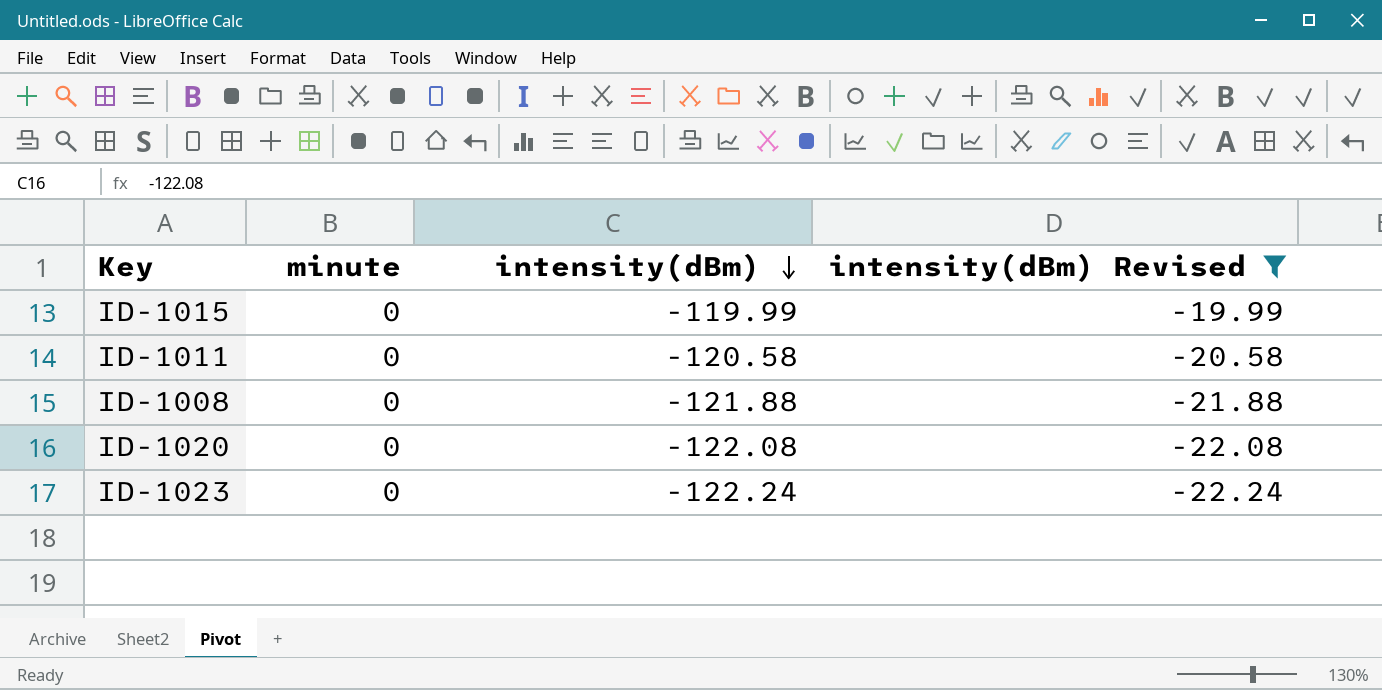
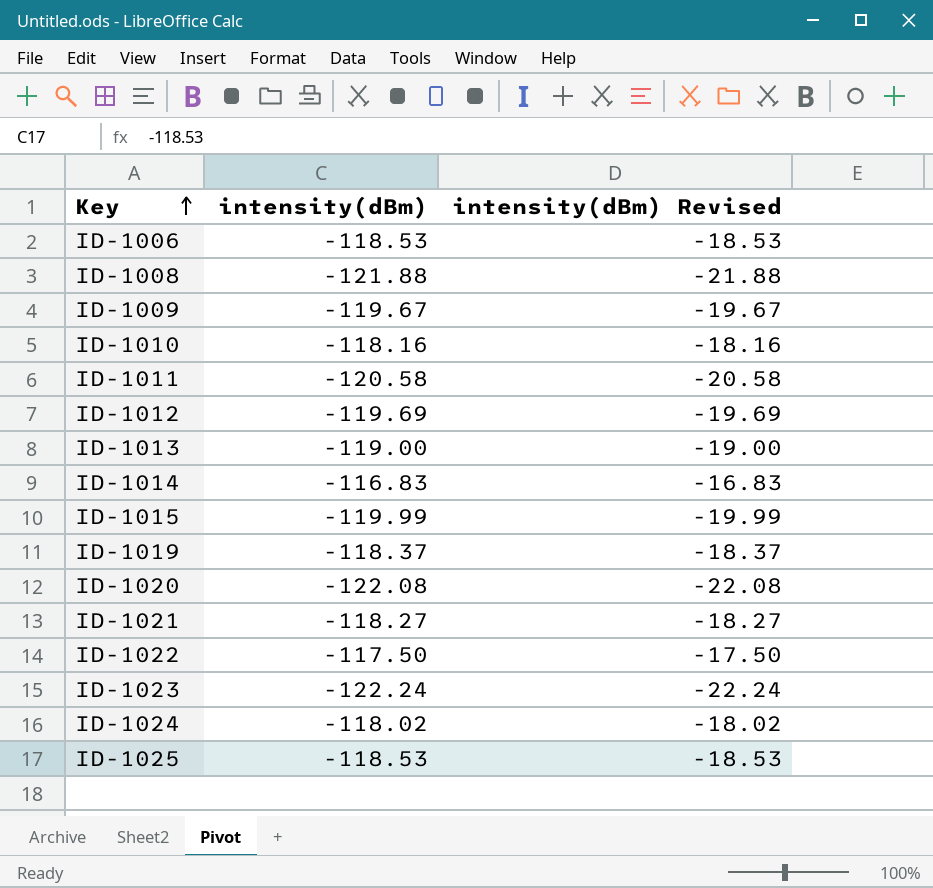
filter: intensity(dBm) Revised <= -19.99 -> none
row order: intensity(dBm) descending -> Key ascending
column minute | position: 2 -> none

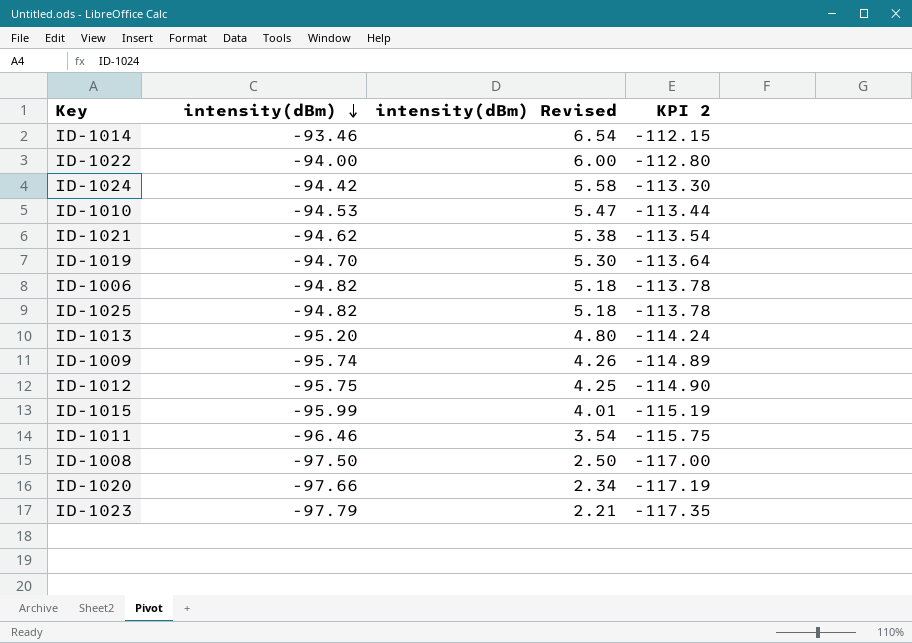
row order: Key ascending -> intensity(dBm) descending
column KPI 2 | formula: none -> [intensity(dBm)] * 1.2
ID-1014 | intensity(dBm): -116.83 -> -93.46
ID-1014 | intensity(dBm) Revised: -16.83 -> 6.54
ID-1022 | intensity(dBm): -117.50 -> -94.00
ID-1022 | intensity(dBm) Revised: -17.50 -> 6.00
ID-1024 | intensity(dBm): -118.02 -> -94.42
ID-1024 | intensity(dBm) Revised: -18.02 -> 5.58
ID-1010 | intensity(dBm): -118.16 -> -94.53
ID-1010 | intensity(dBm) Revised: -18.16 -> 5.47
ID-1021 | intensity(dBm): -118.27 -> -94.62
ID-1021 | intensity(dBm) Revised: -18.27 -> 5.38
ID-1019 | intensity(dBm): -118.37 -> -94.70
ID-1019 | intensity(dBm) Revised: -18.37 -> 5.30
ID-1006 | intensity(dBm): -118.53 -> -94.82
ID-1006 | intensity(dBm) Revised: -18.53 -> 5.18
ID-1025 | intensity(dBm): -118.53 -> -94.82
ID-1025 | intensity(dBm) Revised: -18.53 -> 5.18
ID-1013 | intensity(dBm): -119.00 -> -95.20
ID-1013 | intensity(dBm) Revised: -19.00 -> 4.80
ID-1009 | intensity(dBm): -119.67 -> -95.74
ID-1009 | intensity(dBm) Revised: -19.67 -> 4.26
ID-1012 | intensity(dBm): -119.69 -> -95.75
ID-1012 | intensity(dBm) Revised: -19.69 -> 4.25
ID-1015 | intensity(dBm): -119.99 -> -95.99
ID-1015 | intensity(dBm) Revised: -19.99 -> 4.01
ID-1011 | intensity(dBm): -120.58 -> -96.46
ID-1011 | intensity(dBm) Revised: -20.58 -> 3.54
ID-1008 | intensity(dBm): -121.88 -> -97.50
ID-1008 | intensity(dBm) Revised: -21.88 -> 2.50
ID-1020 | intensity(dBm): -122.08 -> -97.66
ID-1020 | intensity(dBm) Revised: -22.08 -> 2.34
ID-1023 | intensity(dBm): -122.24 -> -97.79
ID-1023 | intensity(dBm) Revised: -22.24 -> 2.21

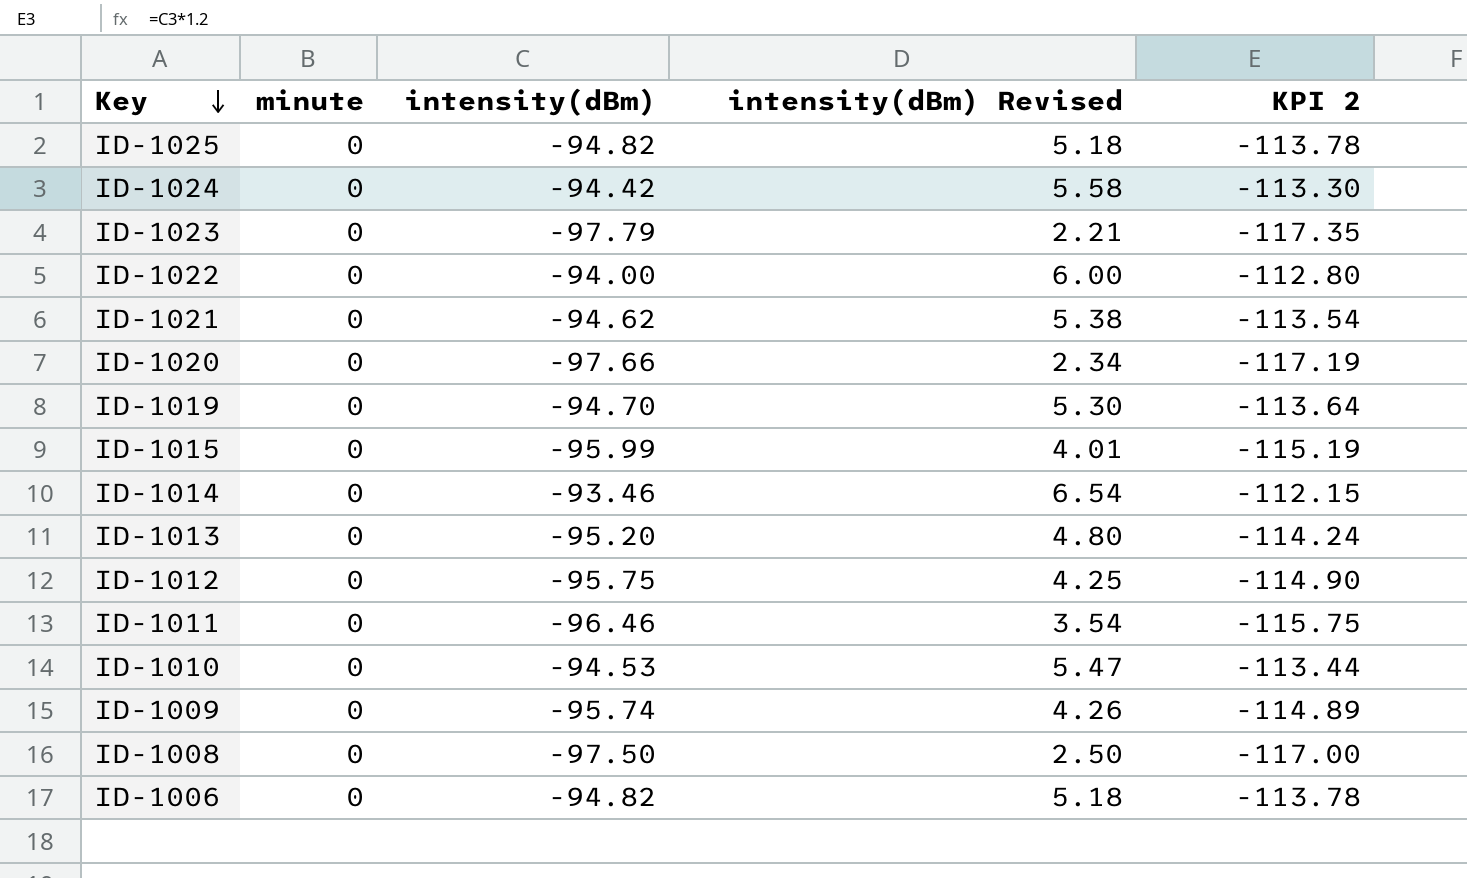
row order: intensity(dBm) descending -> Key descending
column minute | position: none -> 2

